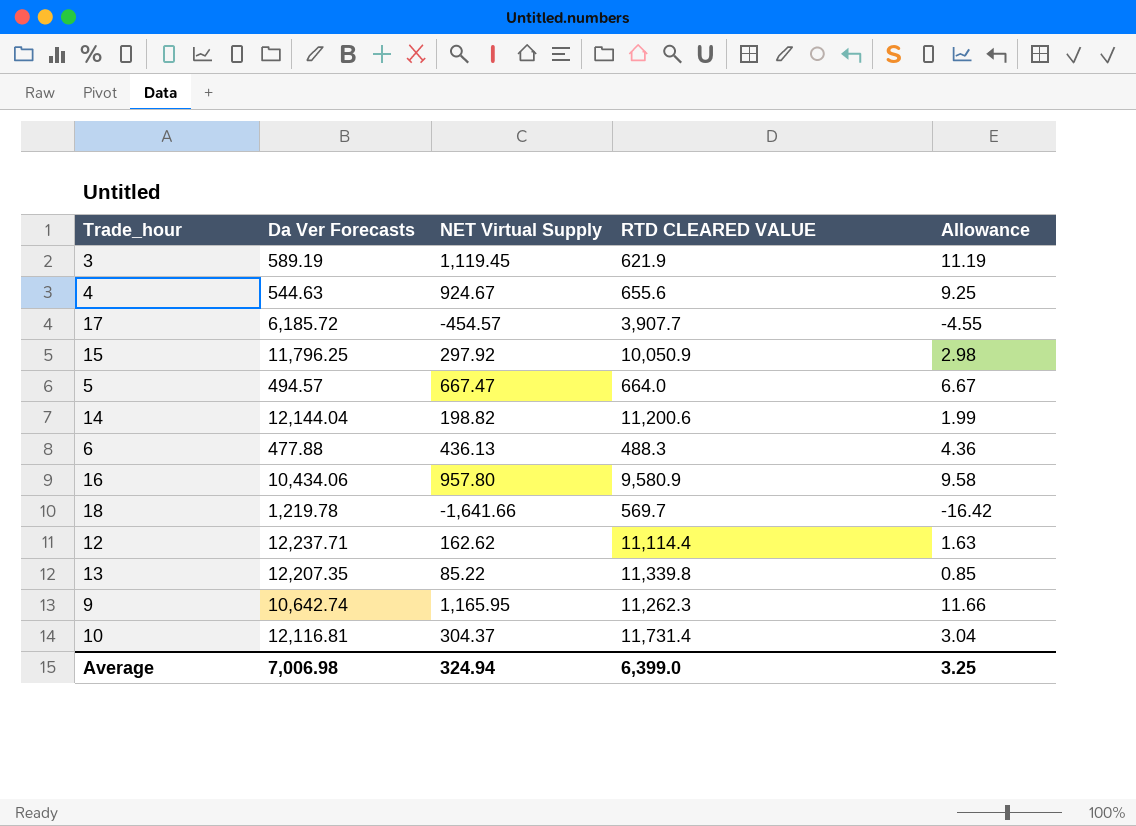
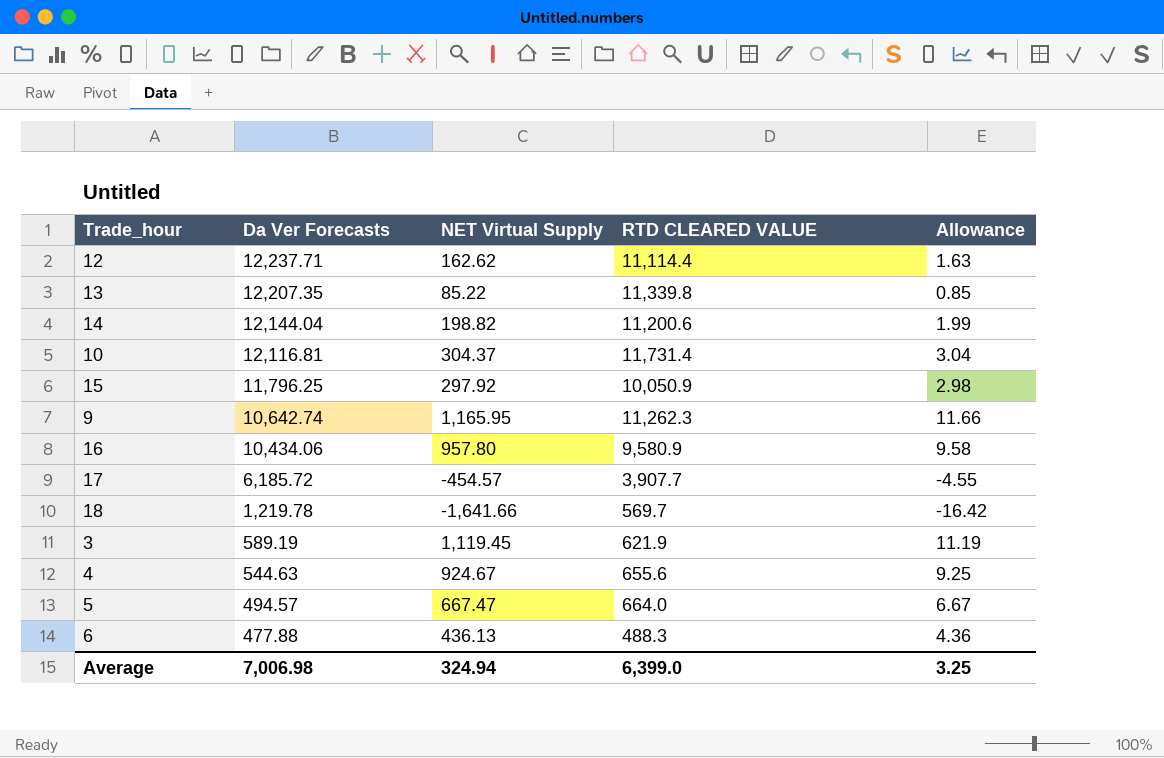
row order: none -> Da Ver Forecasts descending

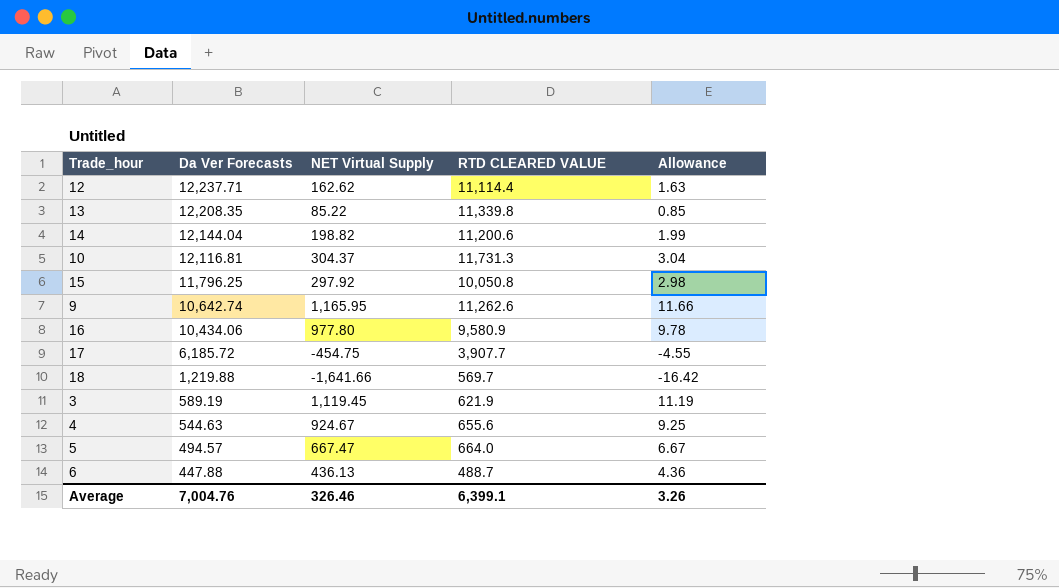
13 | Da Ver Forecasts: 12,207.35 -> 12,208.35
10 | RTD CLEARED VALUE: 11,731.4 -> 11,731.3
15 | RTD CLEARED VALUE: 10,050.9 -> 10,050.8
9 | RTD CLEARED VALUE: 11,262.3 -> 11,262.6
16 | NET Virtual Supply: 957.80 -> 977.80
16 | Allowance: 9.58 -> 9.78
17 | NET Virtual Supply: -454.57 -> -454.75
18 | Da Ver Forecasts: 1,219.78 -> 1,219.88
6 | Da Ver Forecasts: 477.88 -> 447.88
6 | RTD CLEARED VALUE: 488.3 -> 488.7
Average | Da Ver Forecasts: 7,006.98 -> 7,004.76
Average | NET Virtual Supply: 324.94 -> 326.46
Average | RTD CLEARED VALUE: 6,399.0 -> 6,399.1
Average | Allowance: 3.25 -> 3.26

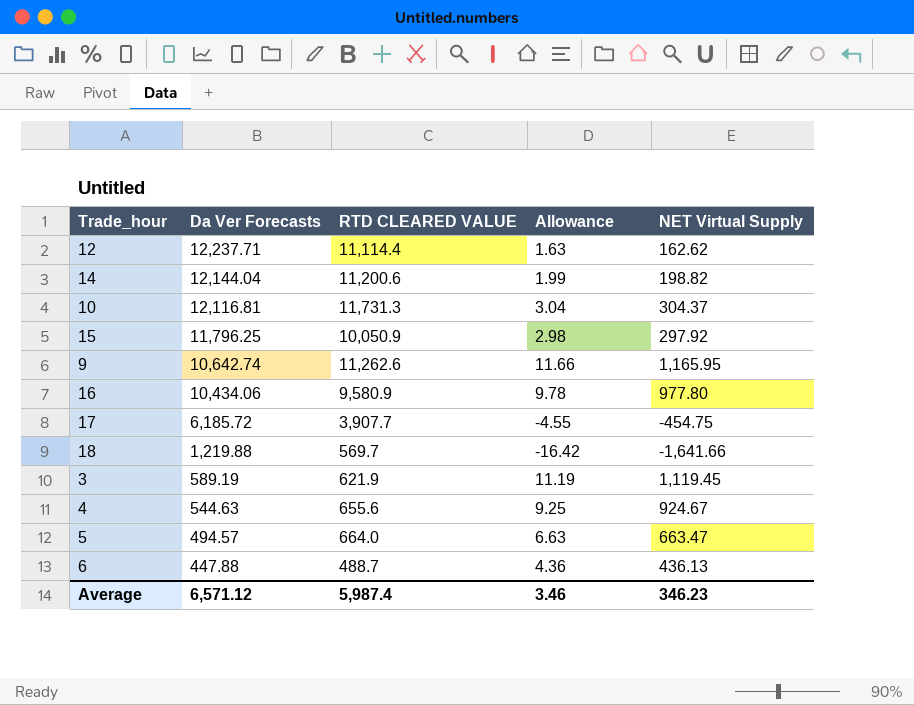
column NET Virtual Supply | position: 3 -> 5
row 13: 12,208.35 | 85.22 | 11,339.8 | 0.85 -> none
15 | RTD CLEARED VALUE: 10,050.8 -> 10,050.9
5 | Allowance: 6.67 -> 6.63
5 | NET Virtual Supply: 667.47 -> 663.47
Average | Da Ver Forecasts: 7,004.76 -> 6,571.12
Average | RTD CLEARED VALUE: 6,399.1 -> 5,987.4
Average | Allowance: 3.26 -> 3.46
Average | NET Virtual Supply: 326.46 -> 346.23

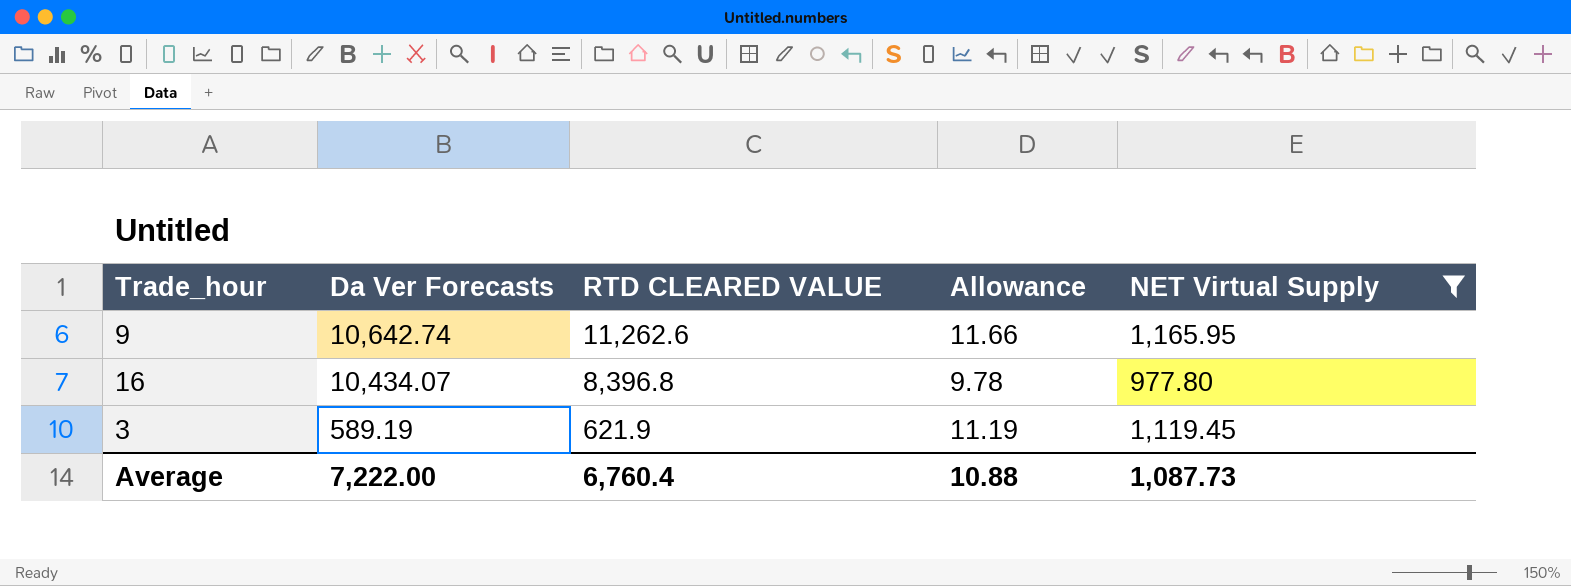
filter: none -> NET Virtual Supply >= 977.80
16 | Da Ver Forecasts: 10,434.06 -> 10,434.07
16 | RTD CLEARED VALUE: 9,580.9 -> 8,396.8
Average | Da Ver Forecasts: 6,571.12 -> 7,222.00
Average | RTD CLEARED VALUE: 5,987.4 -> 6,760.4
Average | Allowance: 3.46 -> 10.88
Average | NET Virtual Supply: 346.23 -> 1,087.73

